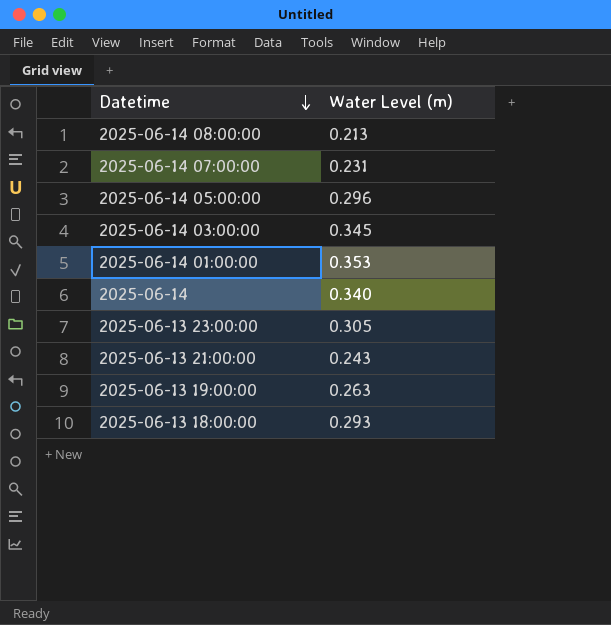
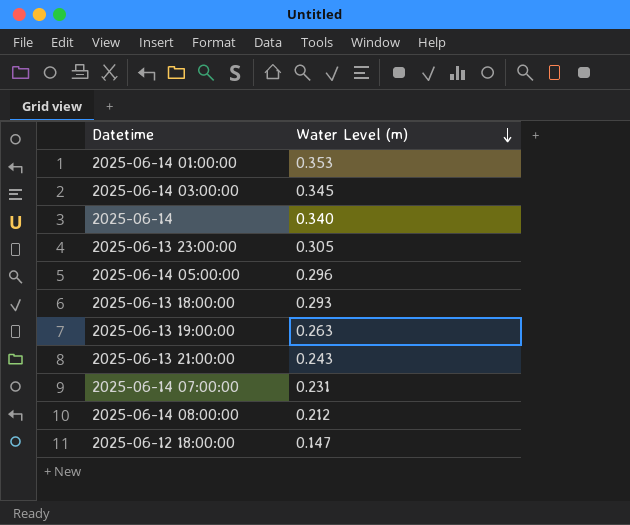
row order: Datetime descending -> Water Level (m) descending
2025-06-14 08:00:00 | Water Level (m): 0.213 -> 0.212
row 2025-06-12 18:00:00: none -> 0.147

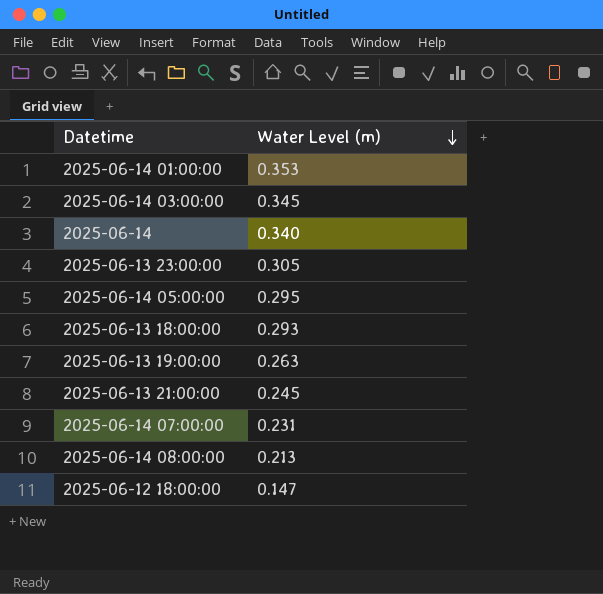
2025-06-14 05:00:00 | Water Level (m): 0.296 -> 0.295
2025-06-13 21:00:00 | Water Level (m): 0.243 -> 0.245
2025-06-14 08:00:00 | Water Level (m): 0.212 -> 0.213

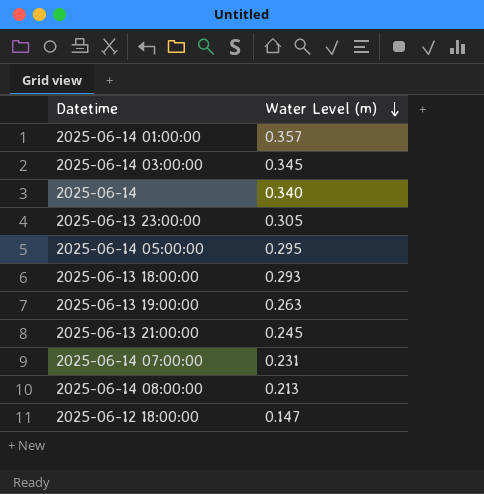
2025-06-14 01:00:00 | Water Level (m): 0.353 -> 0.357

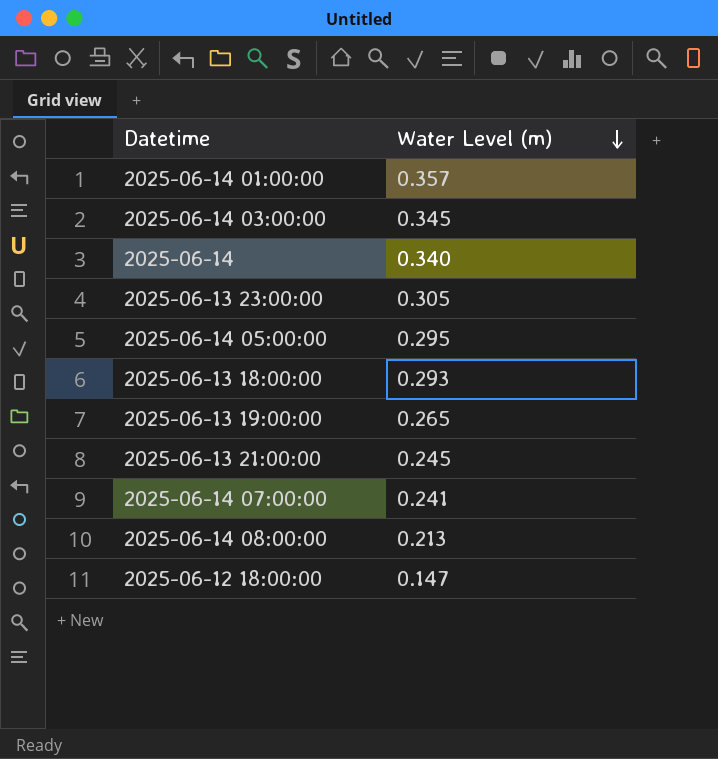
2025-06-13 19:00:00 | Water Level (m): 0.263 -> 0.265
2025-06-14 07:00:00 | Water Level (m): 0.231 -> 0.241

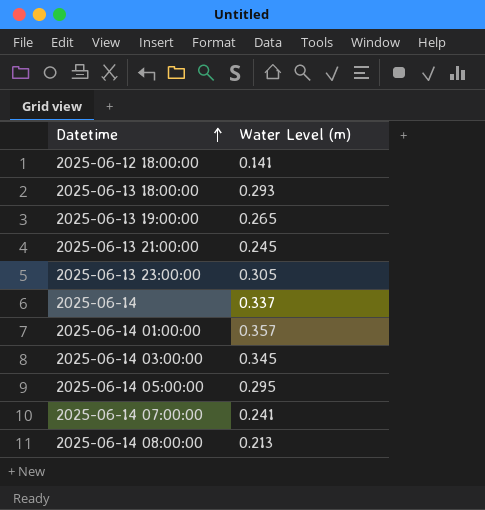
row order: Water Level (m) descending -> Datetime ascending
2025-06-12 18:00:00 | Water Level (m): 0.147 -> 0.141
2025-06-14 | Water Level (m): 0.340 -> 0.337

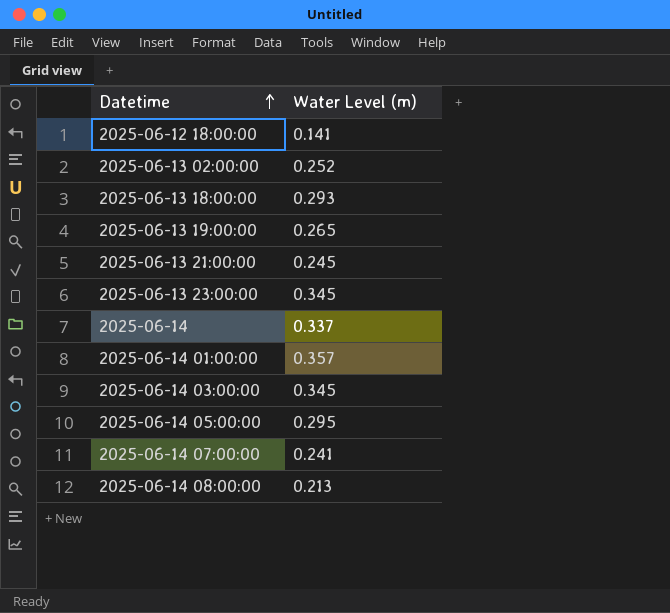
row 2025-06-13 02:00:00: none -> 0.252
2025-06-13 23:00:00 | Water Level (m): 0.305 -> 0.345

